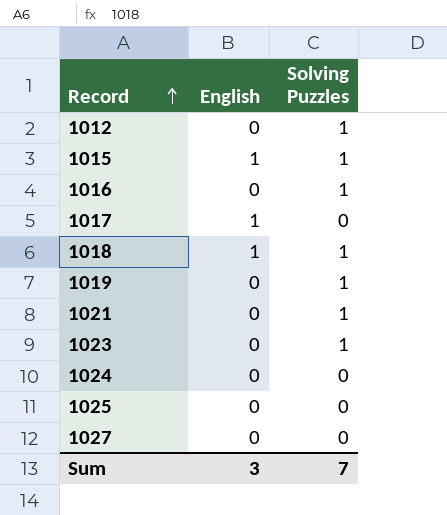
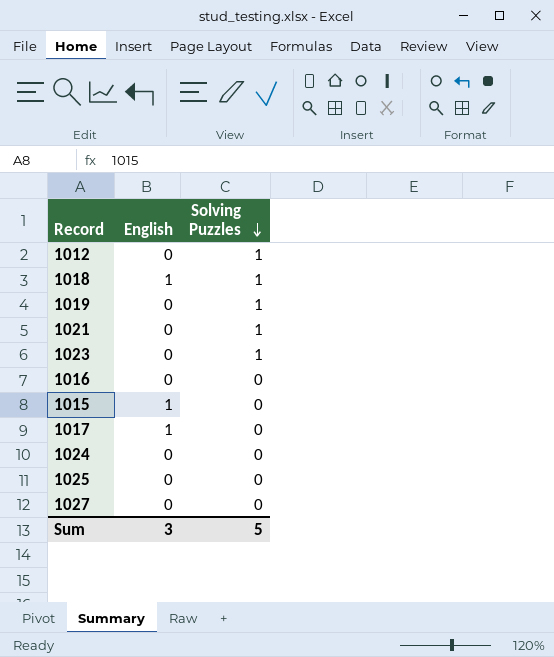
row order: Record ascending -> Solving Puzzles descending
1016 | Solving Puzzles: 1 -> 0
1015 | Solving Puzzles: 1 -> 0
Sum | Solving Puzzles: 7 -> 5

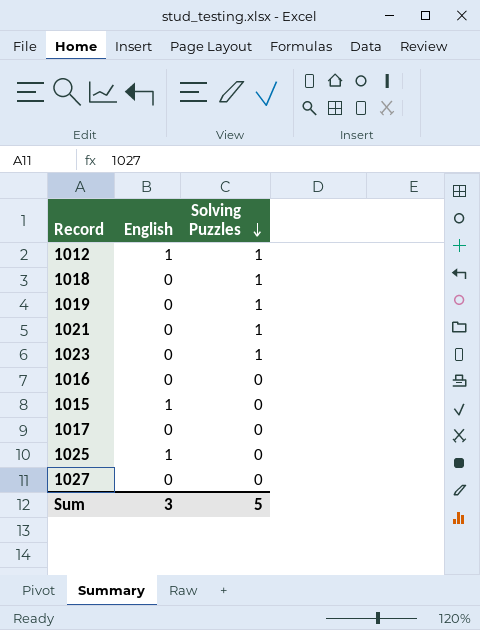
row 1024: 0 | 0 -> none
1012 | English: 0 -> 1
1018 | English: 1 -> 0
1017 | English: 1 -> 0
1025 | English: 0 -> 1

